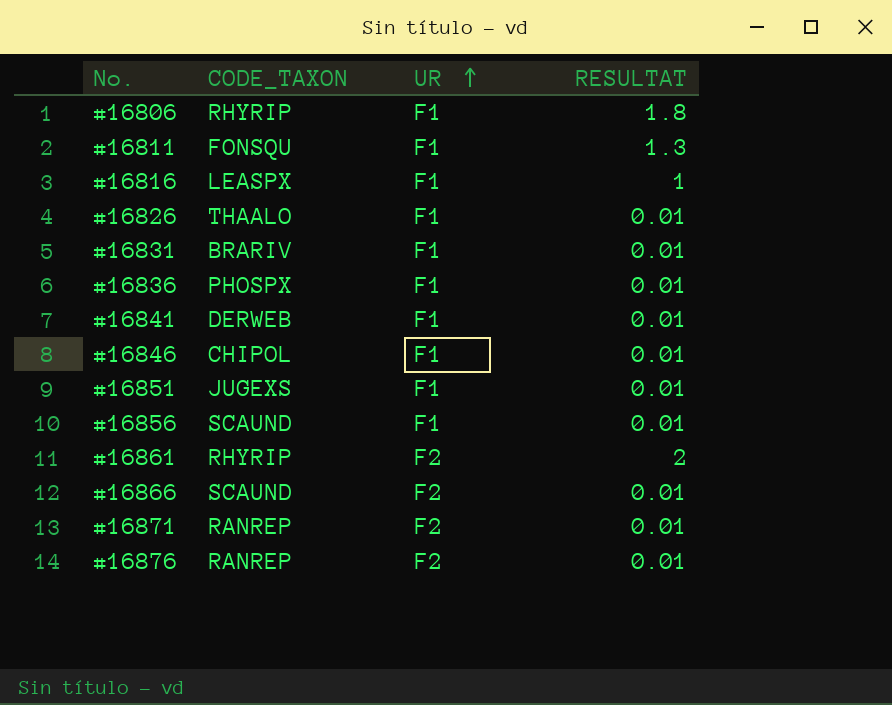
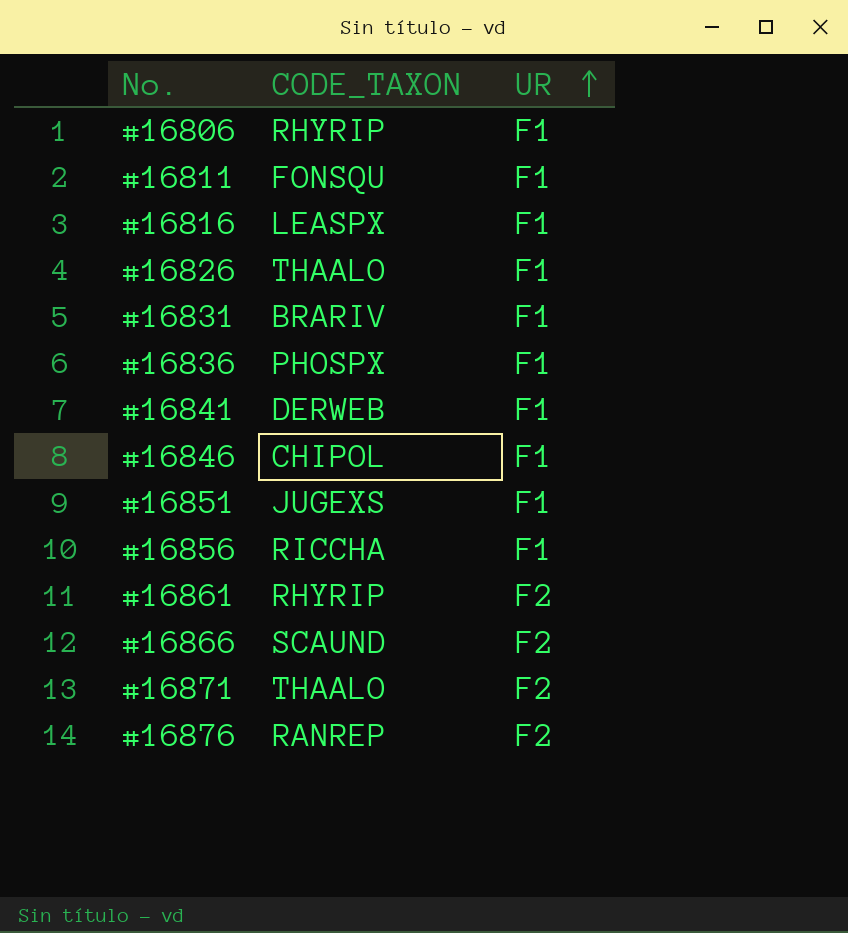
column RESULTAT | position: 4 -> none
#16856 | CODE_TAXON: SCAUND -> RICCHA
#16871 | CODE_TAXON: RANREP -> THAALO

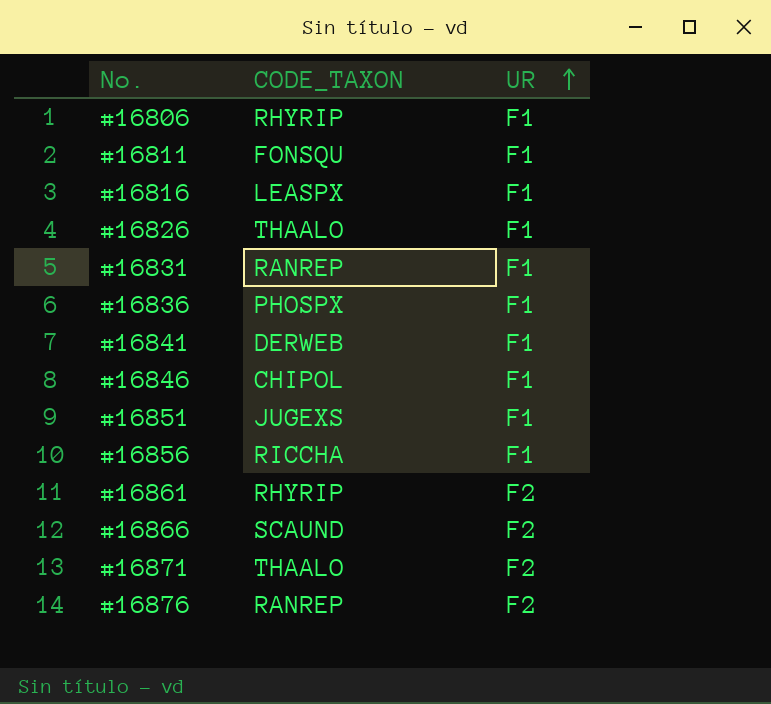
#16831 | CODE_TAXON: BRARIV -> RANREP

